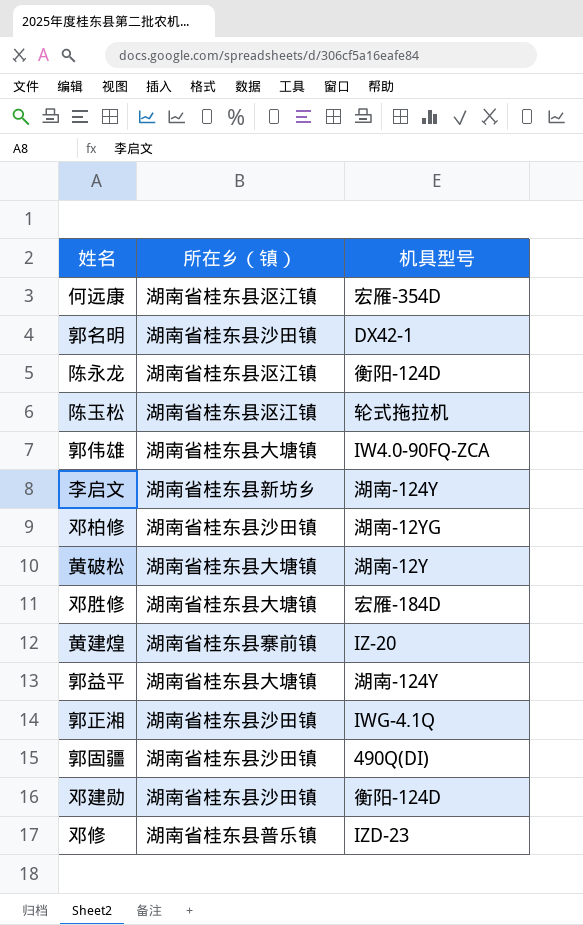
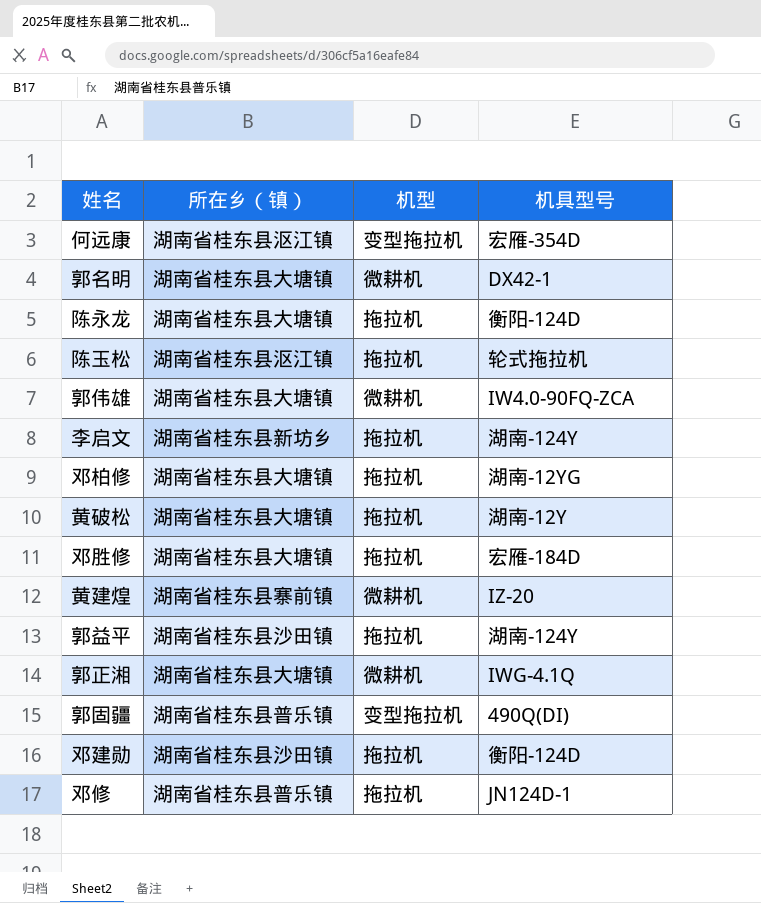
column 机型 | position: none -> 3
郭名明 | 所在乡（镇）: 湖南省桂东县沙田镇 -> 湖南省桂东县大塘镇
陈永龙 | 所在乡（镇）: 湖南省桂东县沤江镇 -> 湖南省桂东县大塘镇
邓柏修 | 所在乡（镇）: 湖南省桂东县沙田镇 -> 湖南省桂东县大塘镇
郭益平 | 所在乡（镇）: 湖南省桂东县大塘镇 -> 湖南省桂东县沙田镇
郭正湘 | 所在乡（镇）: 湖南省桂东县沙田镇 -> 湖南省桂东县大塘镇
郭固疆 | 所在乡（镇）: 湖南省桂东县沙田镇 -> 湖南省桂东县普乐镇
邓修 | 机具型号: IZD-23 -> JN124D-1

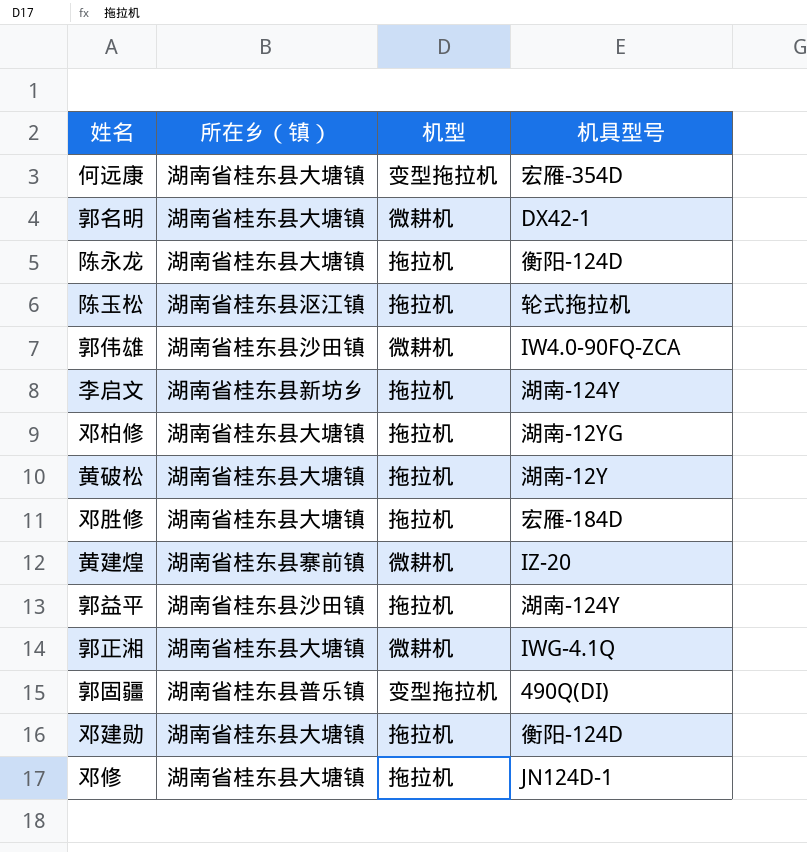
何远康 | 所在乡（镇）: 湖南省桂东县沤江镇 -> 湖南省桂东县大塘镇
郭伟雄 | 所在乡（镇）: 湖南省桂东县大塘镇 -> 湖南省桂东县沙田镇
邓建勋 | 所在乡（镇）: 湖南省桂东县沙田镇 -> 湖南省桂东县大塘镇
邓修 | 所在乡（镇）: 湖南省桂东县普乐镇 -> 湖南省桂东县大塘镇

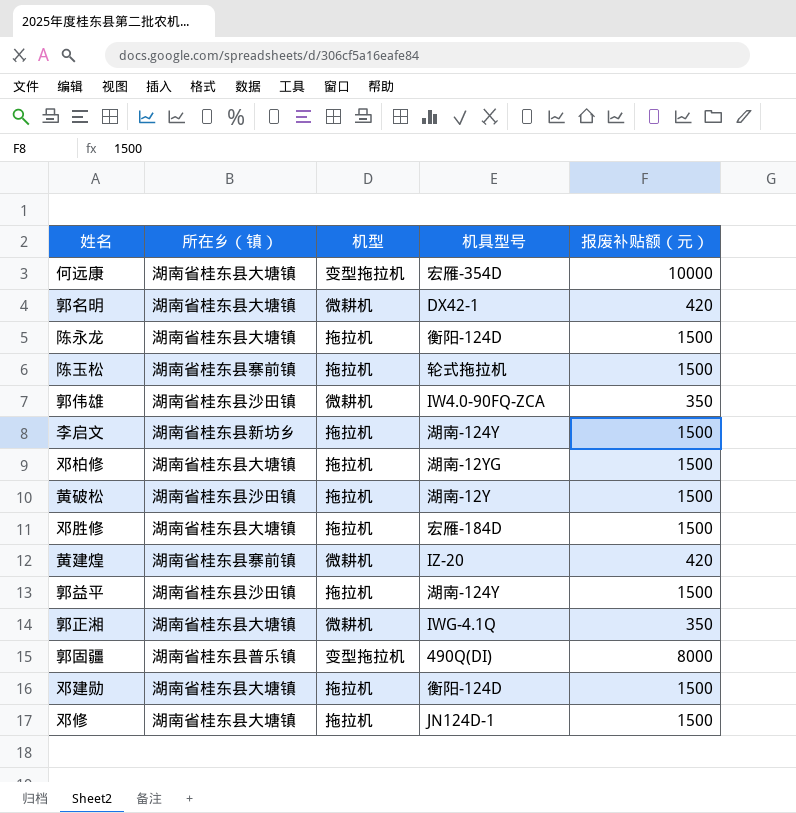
column 报废补贴额（元） | position: none -> 5
陈玉松 | 所在乡（镇）: 湖南省桂东县沤江镇 -> 湖南省桂东县寨前镇
黄破松 | 所在乡（镇）: 湖南省桂东县大塘镇 -> 湖南省桂东县沙田镇

